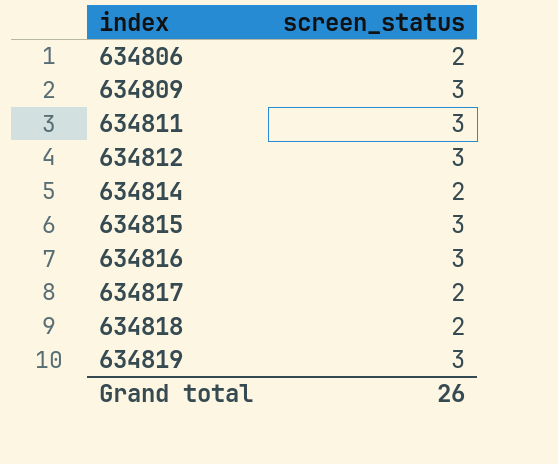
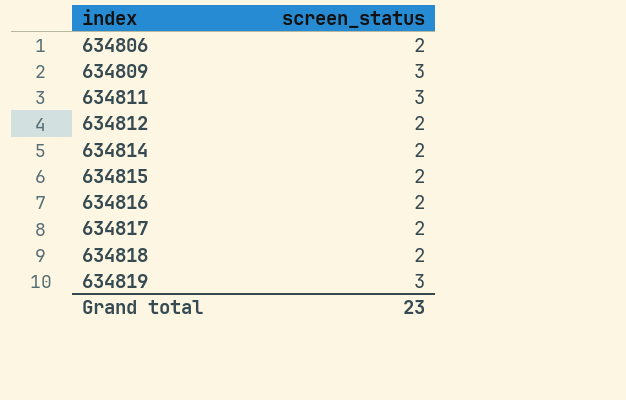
634812 | screen_status: 3 -> 2
634815 | screen_status: 3 -> 2
634816 | screen_status: 3 -> 2
Grand total | screen_status: 26 -> 23

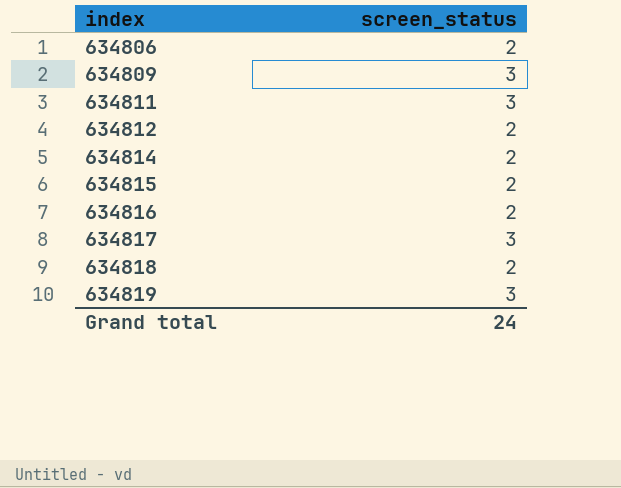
634817 | screen_status: 2 -> 3
Grand total | screen_status: 23 -> 24

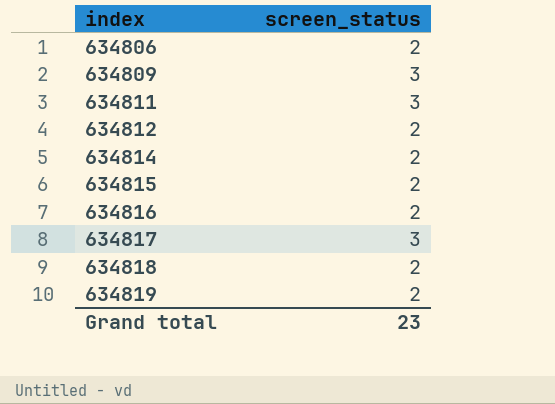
634819 | screen_status: 3 -> 2
Grand total | screen_status: 24 -> 23

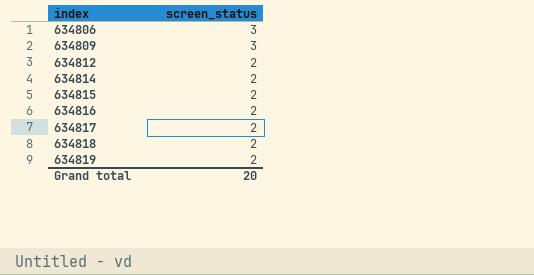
row 634811: 3 -> none
634806 | screen_status: 2 -> 3
634817 | screen_status: 3 -> 2
Grand total | screen_status: 23 -> 20

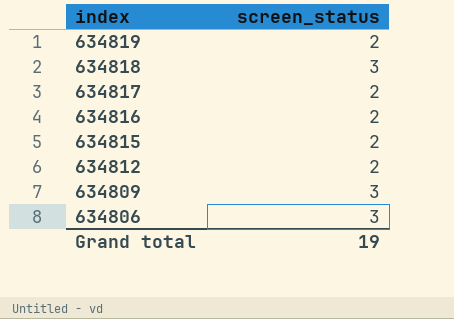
row order: index ascending -> index descending
row 634814: 2 -> none
634818 | screen_status: 2 -> 3
Grand total | screen_status: 20 -> 19

